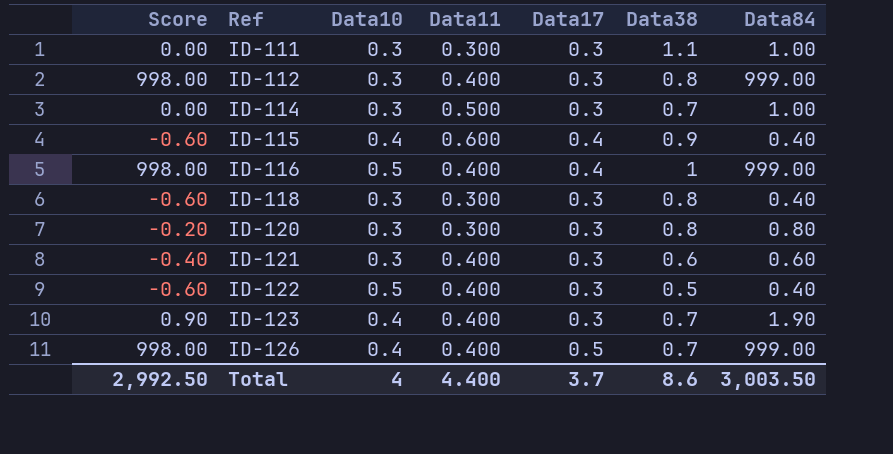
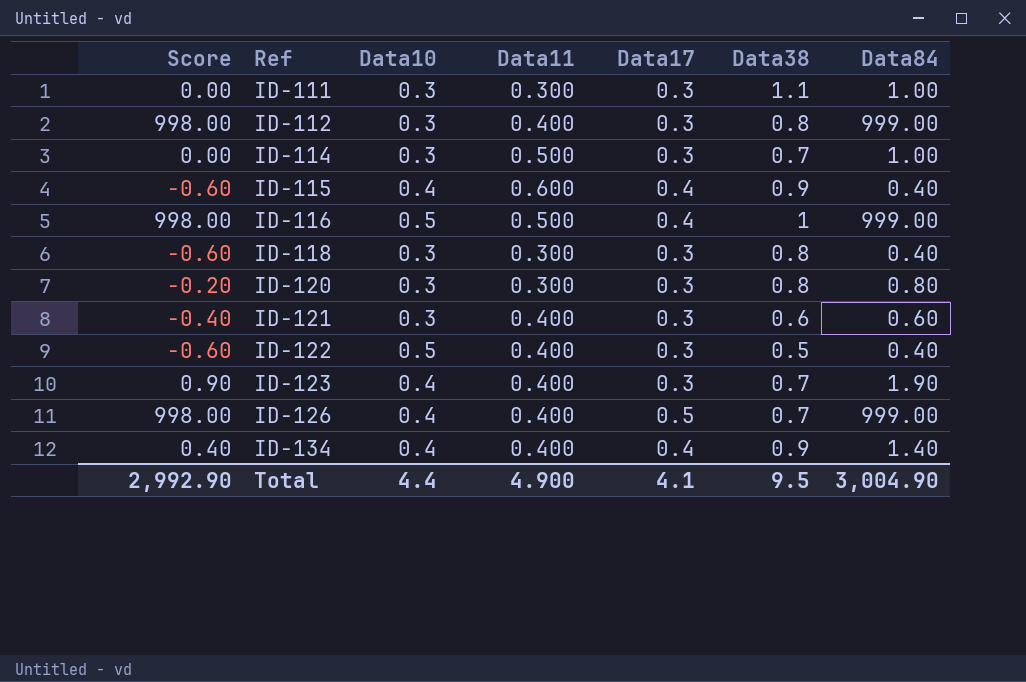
ID-116 | Data11: 0.400 -> 0.500
row ID-134: none -> 0.40 | 0.4 | 0.400 | 0.4 | 0.9 | 1.40
Total | Score: 2,992.50 -> 2,992.90
Total | Data10: 4 -> 4.4
Total | Data11: 4.400 -> 4.900
Total | Data17: 3.7 -> 4.1
Total | Data38: 8.6 -> 9.5
Total | Data84: 3,003.50 -> 3,004.90

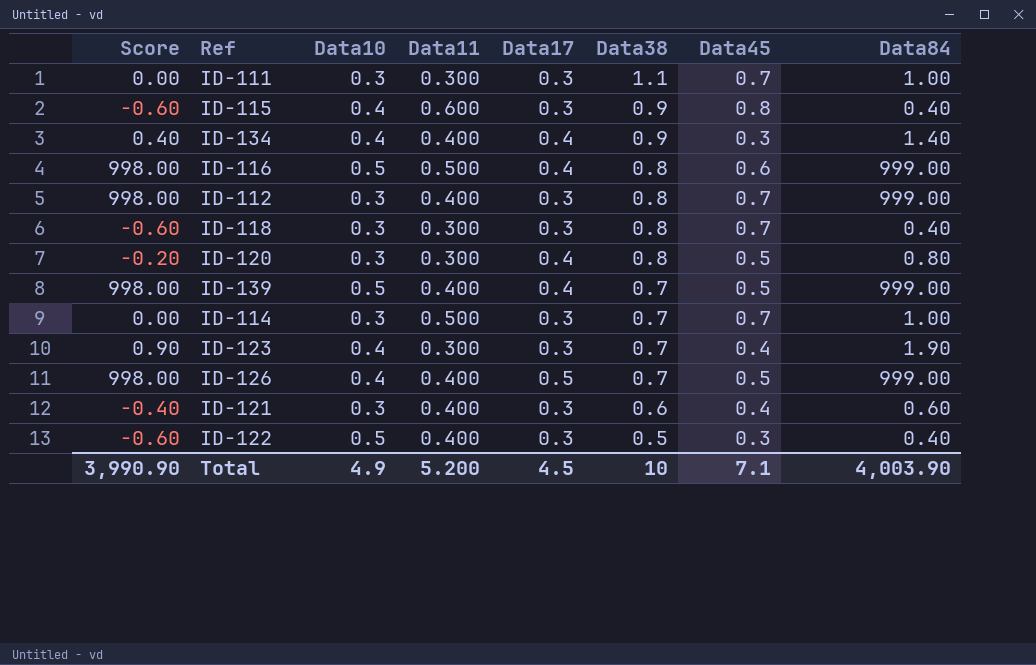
row order: Ref ascending -> Data38 descending
column Data45 | position: none -> 7
ID-115 | Data17: 0.4 -> 0.3
ID-116 | Data38: 1 -> 0.8
ID-120 | Data17: 0.3 -> 0.4
row ID-139: none -> 998.00 | 0.5 | 0.400 | 0.4 | 0.7 | 0.5 | 999.00
ID-123 | Data11: 0.400 -> 0.300
Total | Score: 2,992.90 -> 3,990.90
Total | Data10: 4.4 -> 4.9
Total | Data11: 4.900 -> 5.200
Total | Data17: 4.1 -> 4.5
Total | Data38: 9.5 -> 10
Total | Data84: 3,004.90 -> 4,003.90

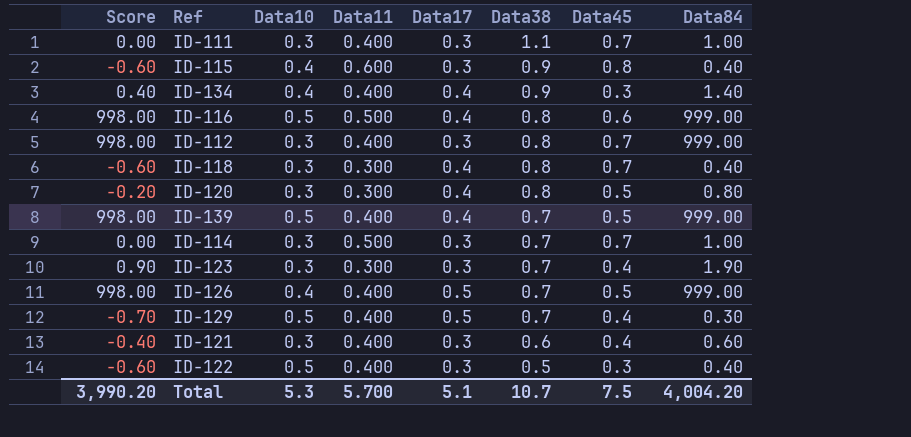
ID-111 | Data11: 0.300 -> 0.400
ID-118 | Data17: 0.3 -> 0.4
ID-123 | Data10: 0.4 -> 0.3
row ID-129: none -> -0.70 | 0.5 | 0.400 | 0.5 | 0.7 | 0.4 | 0.30
Total | Score: 3,990.90 -> 3,990.20
Total | Data10: 4.9 -> 5.3
Total | Data11: 5.200 -> 5.700
Total | Data17: 4.5 -> 5.1
Total | Data38: 10 -> 10.7
Total | Data45: 7.1 -> 7.5
Total | Data84: 4,003.90 -> 4,004.20

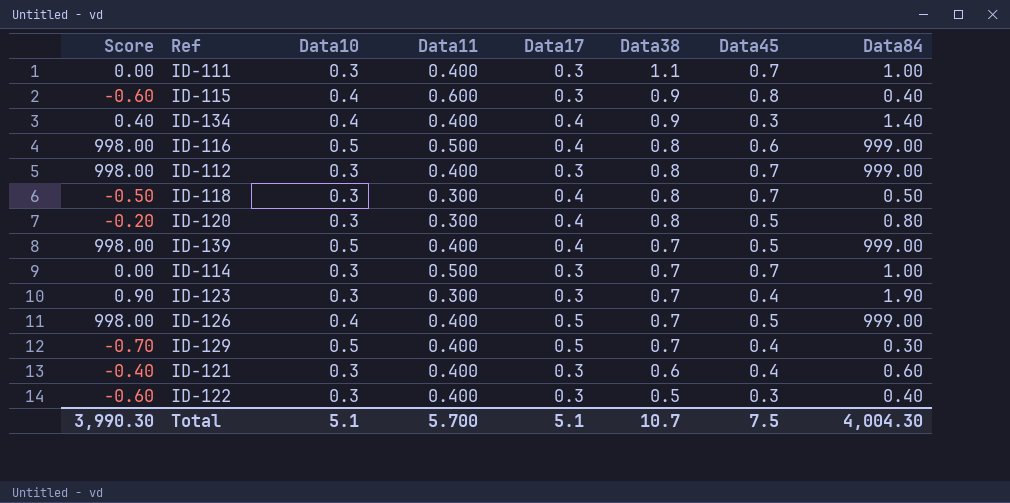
ID-118 | Score: -0.60 -> -0.50
ID-118 | Data84: 0.40 -> 0.50
ID-122 | Data10: 0.5 -> 0.3
Total | Score: 3,990.20 -> 3,990.30
Total | Data10: 5.3 -> 5.1
Total | Data84: 4,004.20 -> 4,004.30

